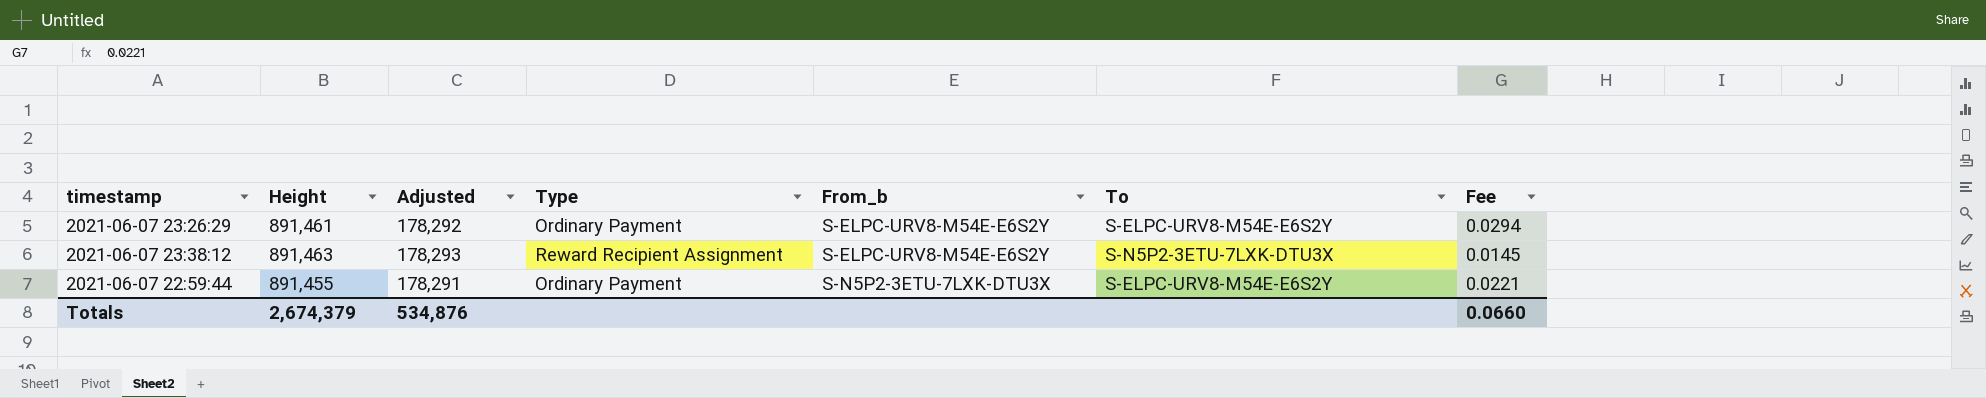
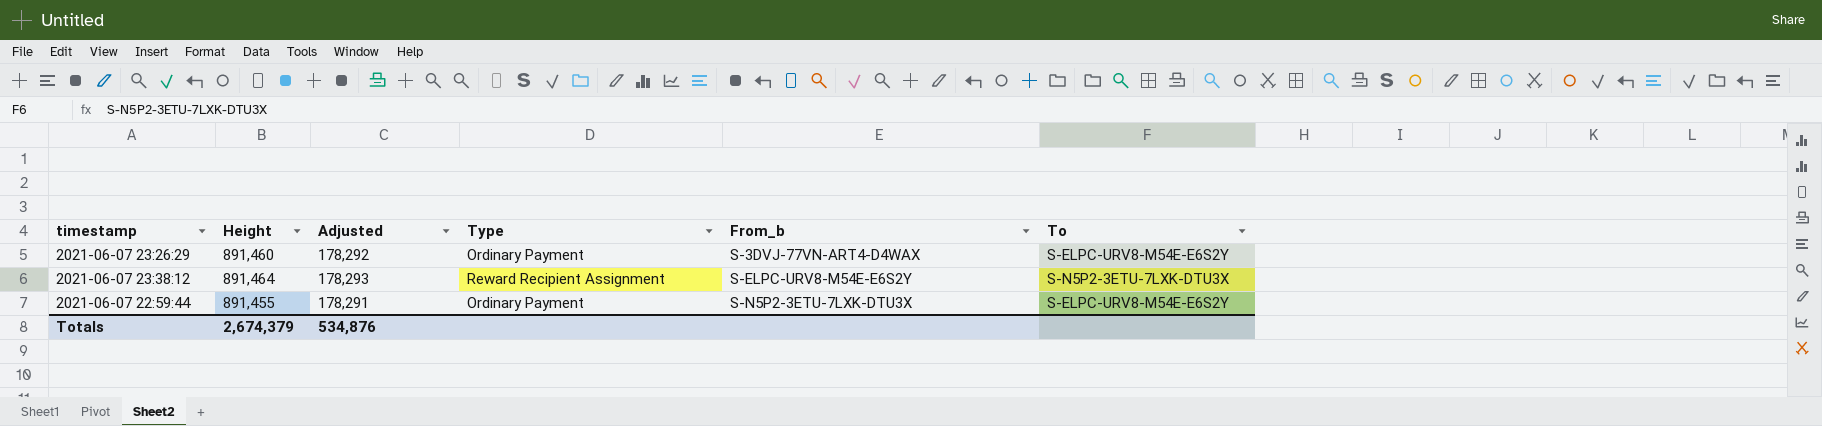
column Fee | position: 7 -> none
2021-06-07 23:26:29 | Height: 891,461 -> 891,460
2021-06-07 23:26:29 | From_b: S-ELPC-URV8-M54E-E6S2Y -> S-3DVJ-77VN-ART4-D4WAX
2021-06-07 23:38:12 | Height: 891,463 -> 891,464

